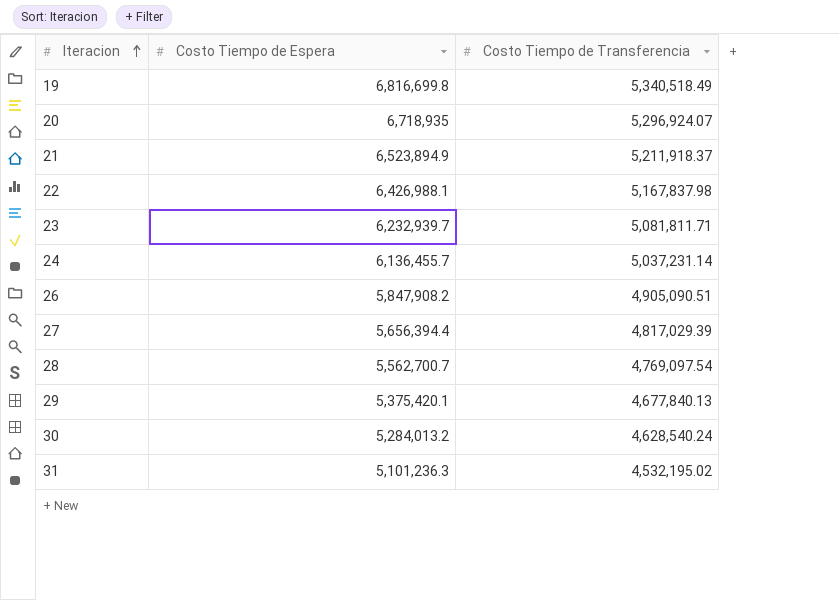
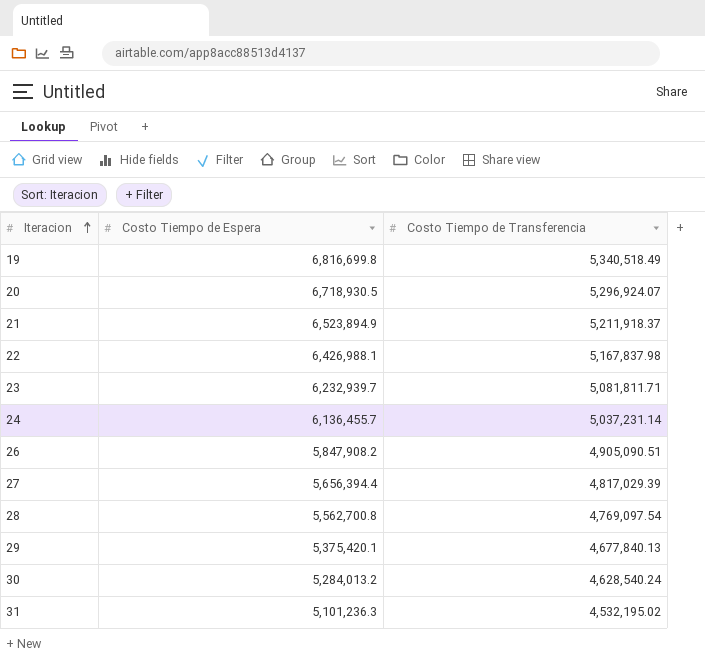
20 | Costo Tiempo de Espera: 6,718,935 -> 6,718,930.5
28 | Costo Tiempo de Espera: 5,562,700.7 -> 5,562,700.8

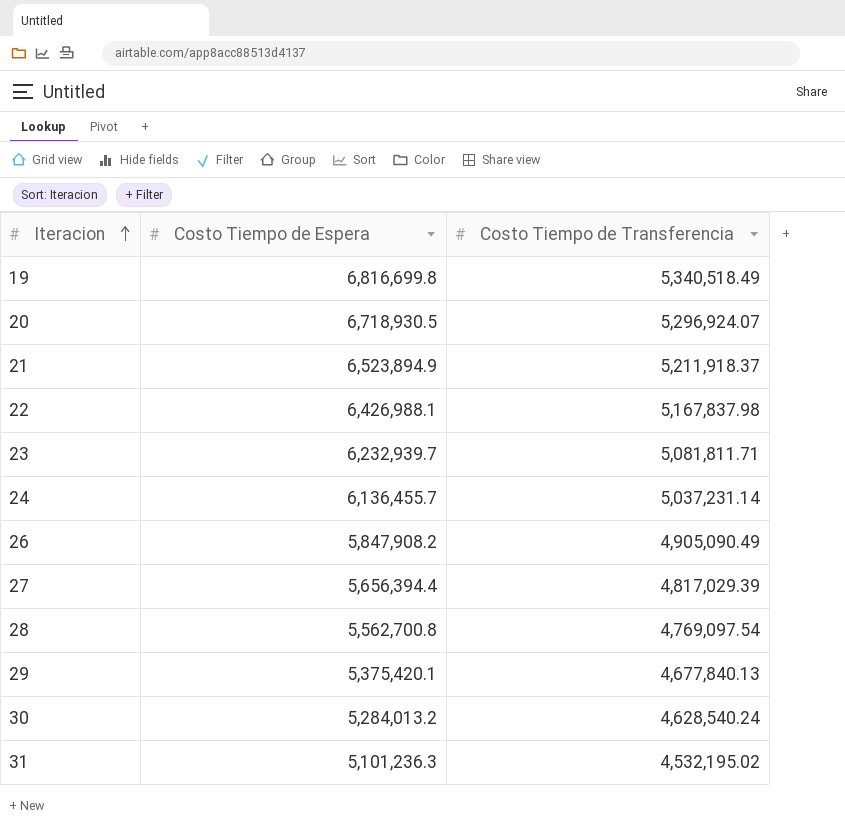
26 | Costo Tiempo de Transferencia: 4,905,090.51 -> 4,905,090.49

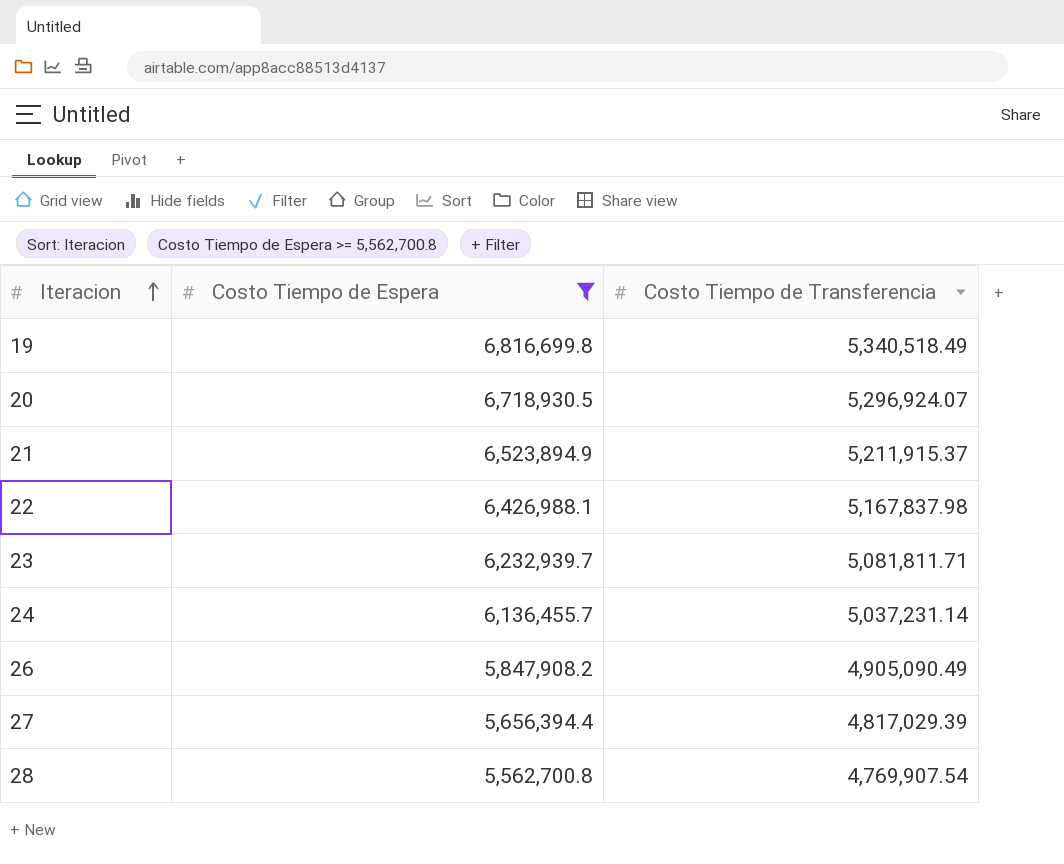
filter: none -> Costo Tiempo de Espera >= 5,562,700.8
21 | Costo Tiempo de Transferencia: 5,211,918.37 -> 5,211,915.37
28 | Costo Tiempo de Transferencia: 4,769,097.54 -> 4,769,907.54

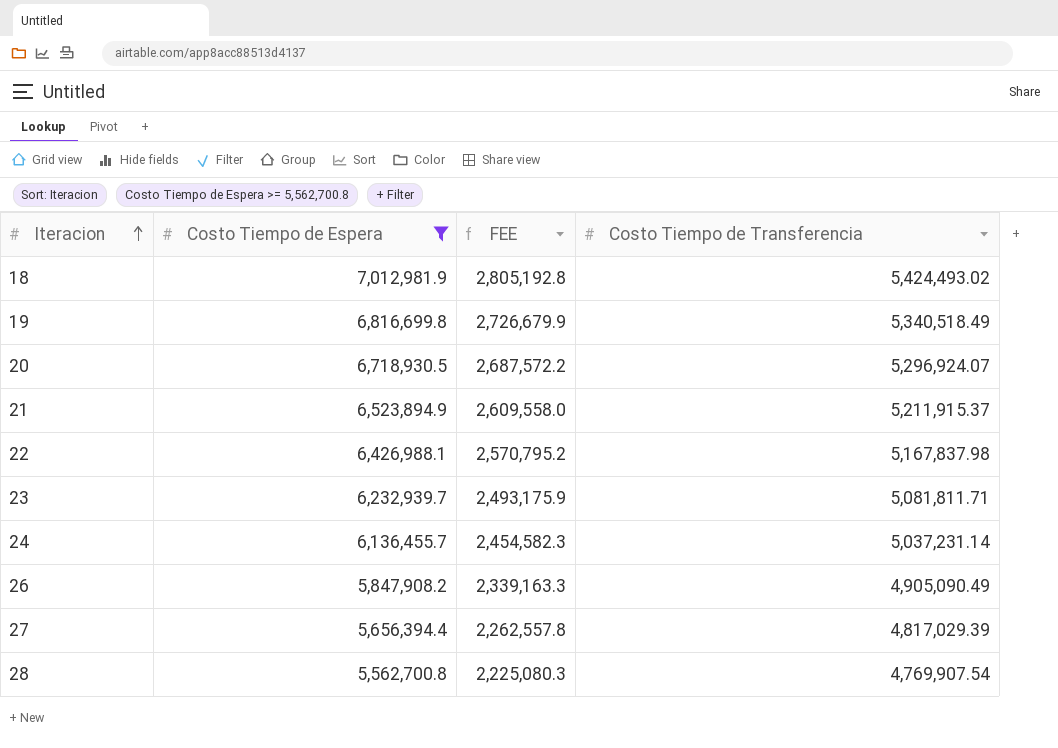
column FEE | formula: none -> [Costo Tiempo de Espera] * 0.4
row 18: none -> 7,012,981.9 | 2,805,192.8 | 5,424,493.02

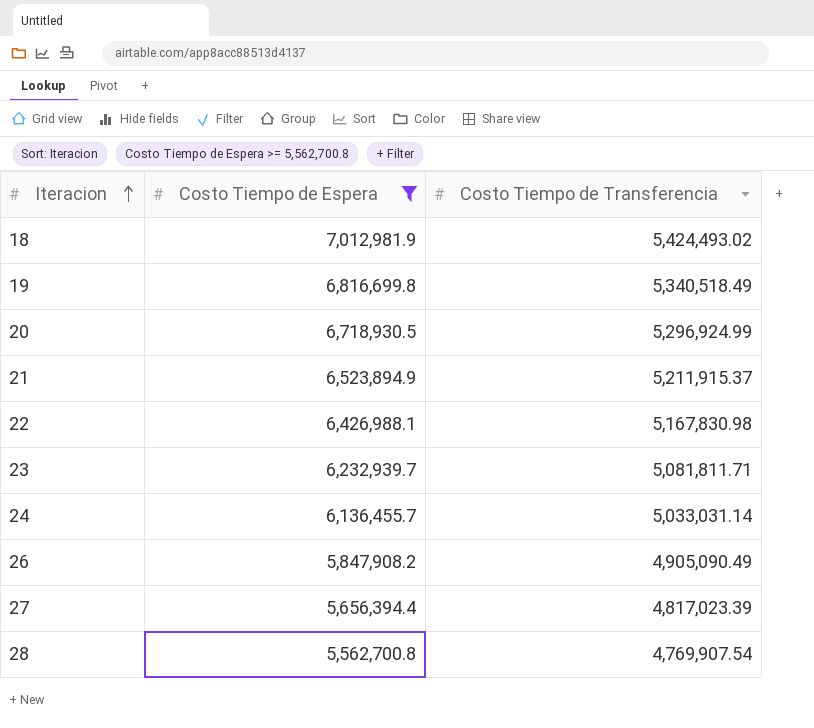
column FEE | formula: [Costo Tiempo de Espera] * 0.4 -> none
20 | Costo Tiempo de Transferencia: 5,296,924.07 -> 5,296,924.99
22 | Costo Tiempo de Transferencia: 5,167,837.98 -> 5,167,830.98
24 | Costo Tiempo de Transferencia: 5,037,231.14 -> 5,033,031.14
27 | Costo Tiempo de Transferencia: 4,817,029.39 -> 4,817,023.39

